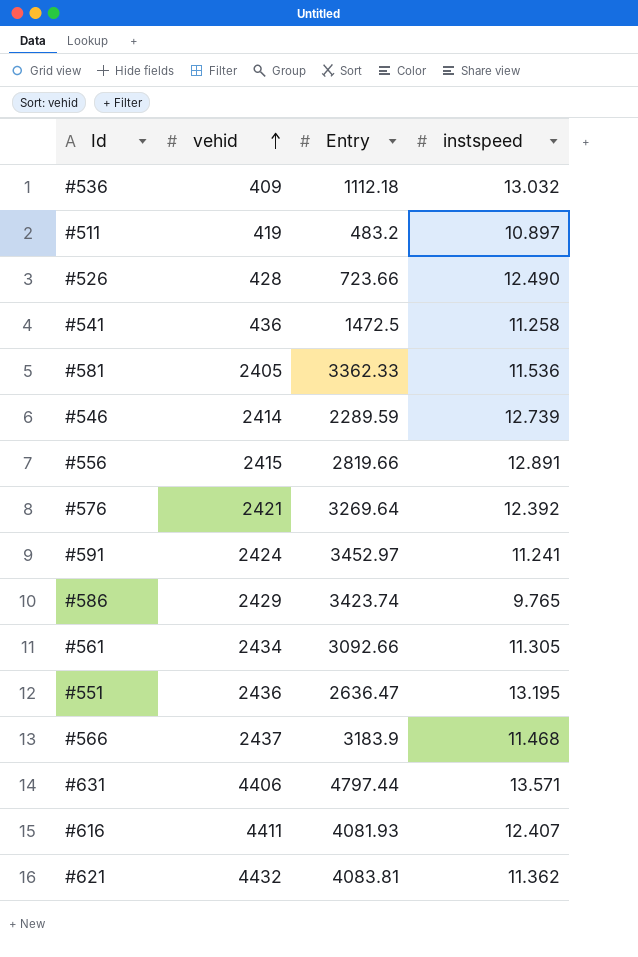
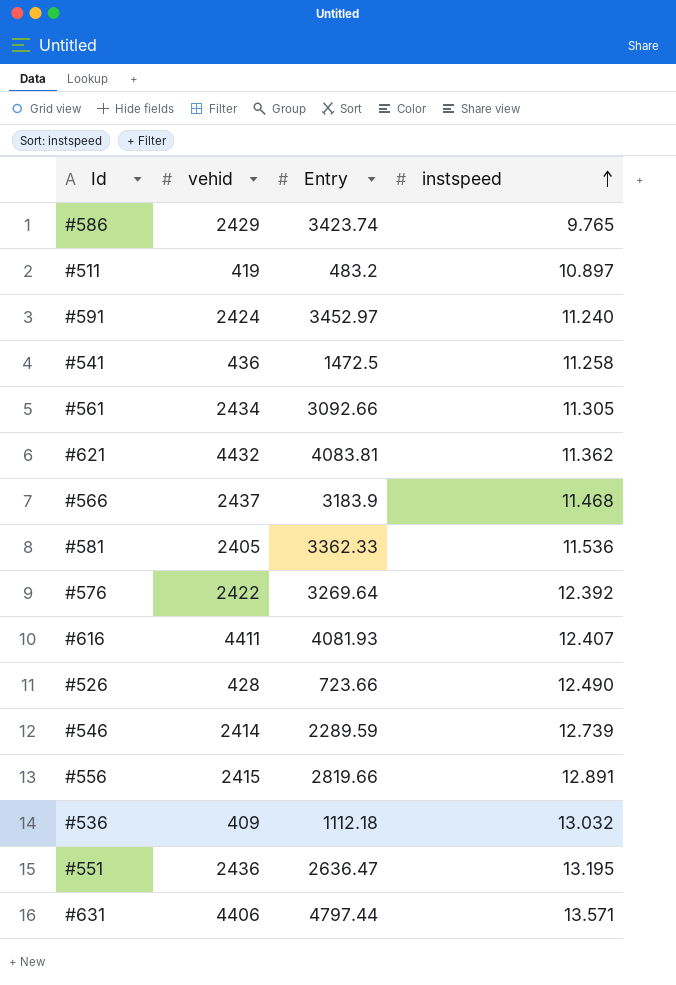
row order: vehid ascending -> instspeed ascending
#591 | instspeed: 11.241 -> 11.240
#576 | vehid: 2421 -> 2422

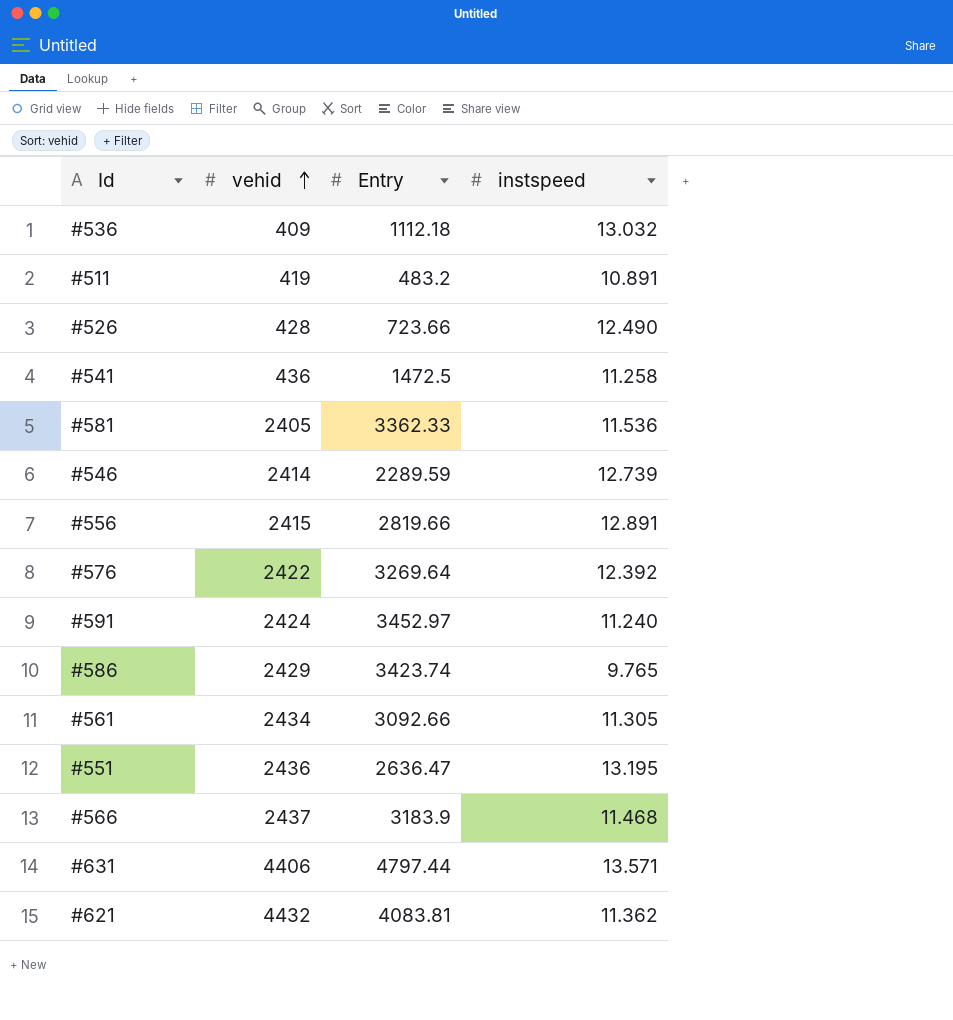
row order: instspeed ascending -> vehid ascending
row #616: 4411 | 4081.93 | 12.407 -> none
#511 | instspeed: 10.897 -> 10.891

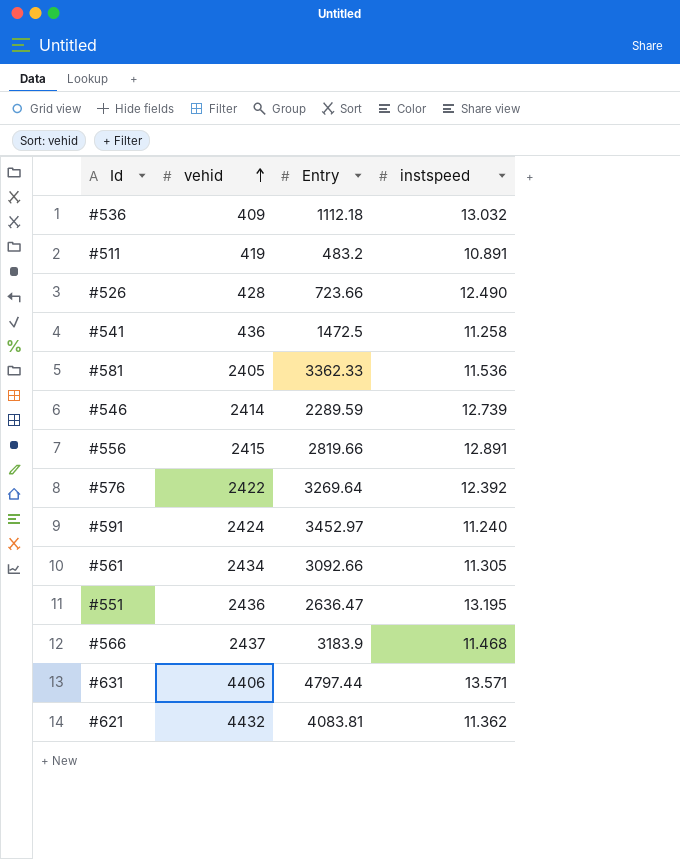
row #586: 2429 | 3423.74 | 9.765 -> none

